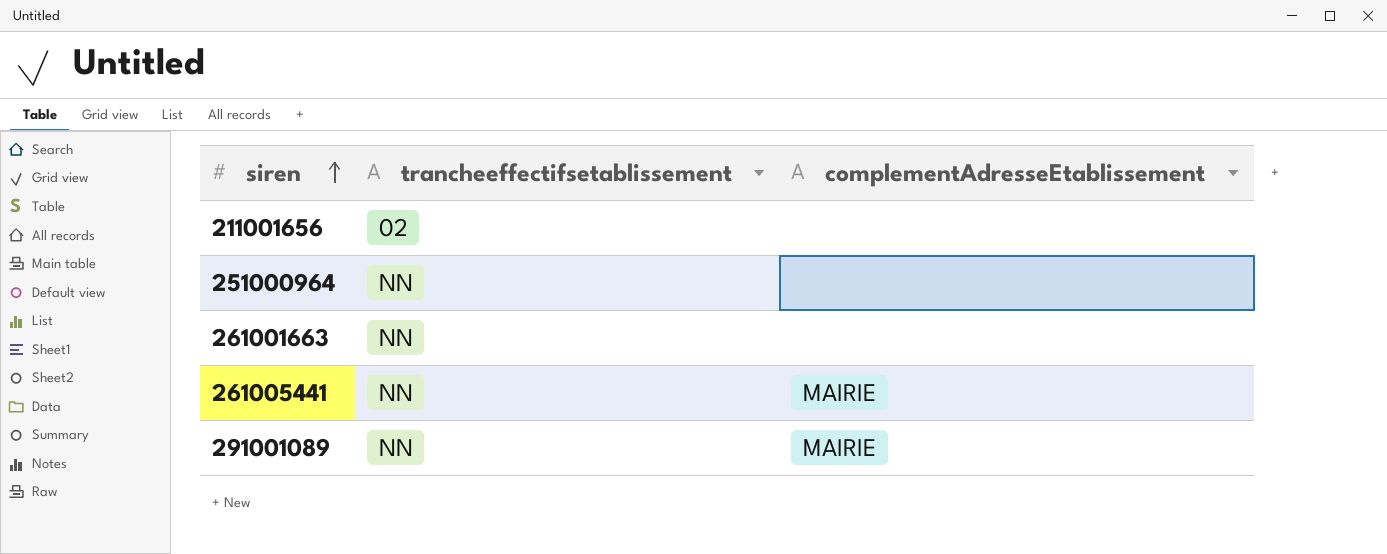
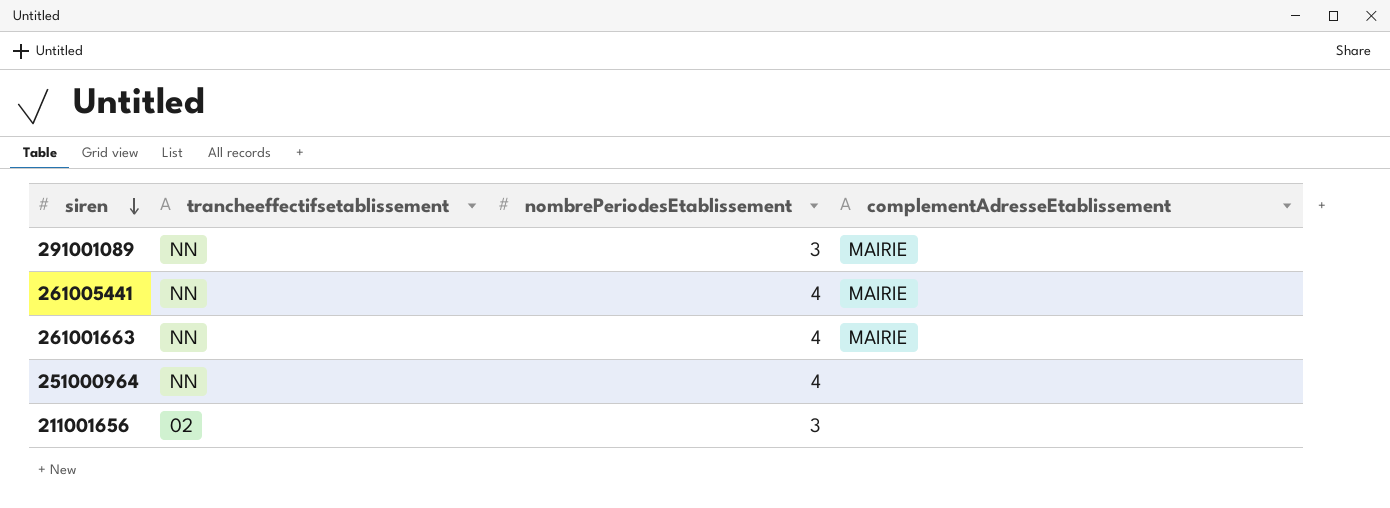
row order: siren ascending -> siren descending
column nombrePeriodesEtablissement | position: none -> 3
261001663 | complementAdresseEtablissement: none -> MAIRIE

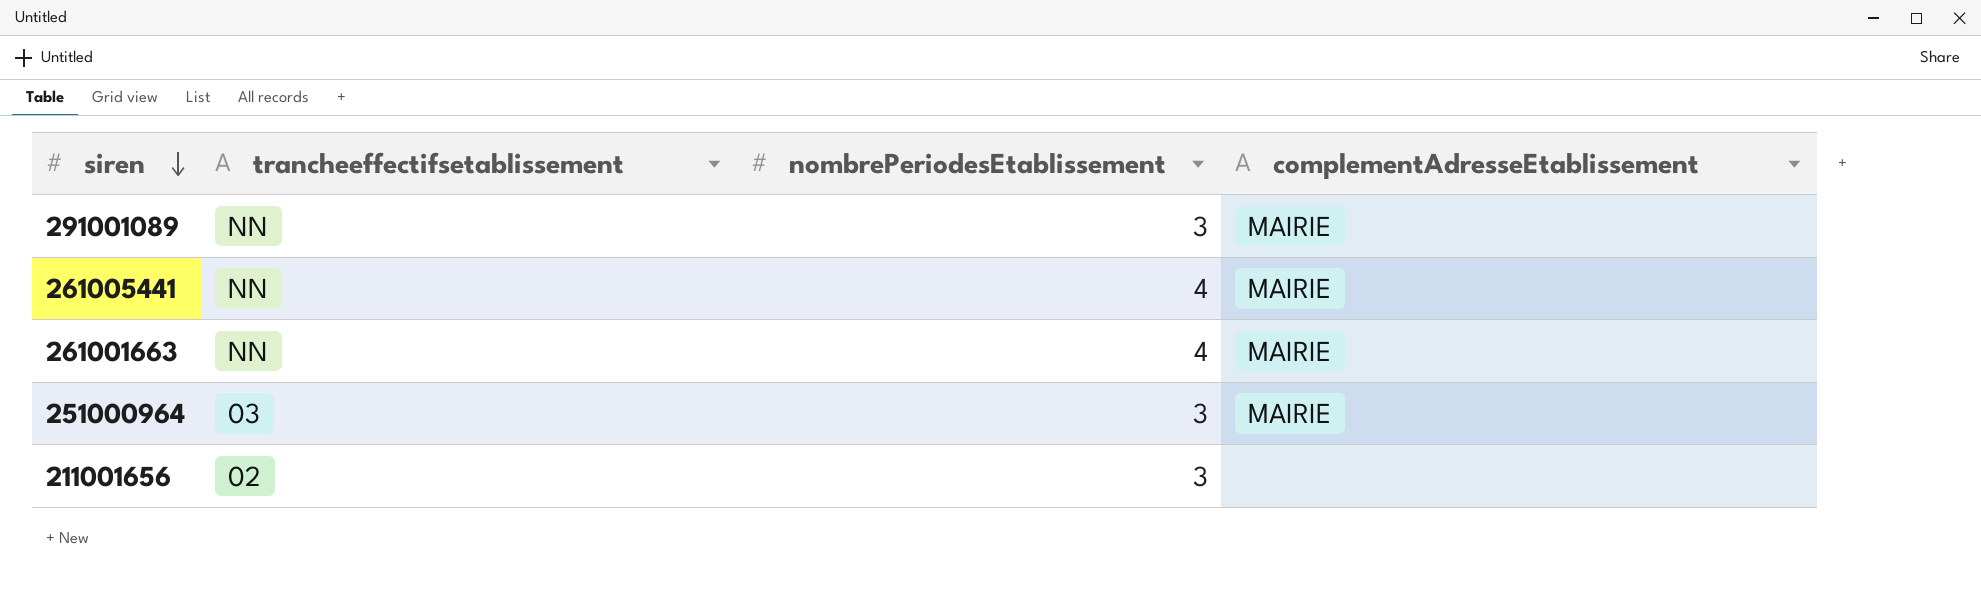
251000964 | trancheeffectifsetablissement: NN -> 03
251000964 | nombrePeriodesEtablissement: 4 -> 3
251000964 | complementAdresseEtablissement: none -> MAIRIE

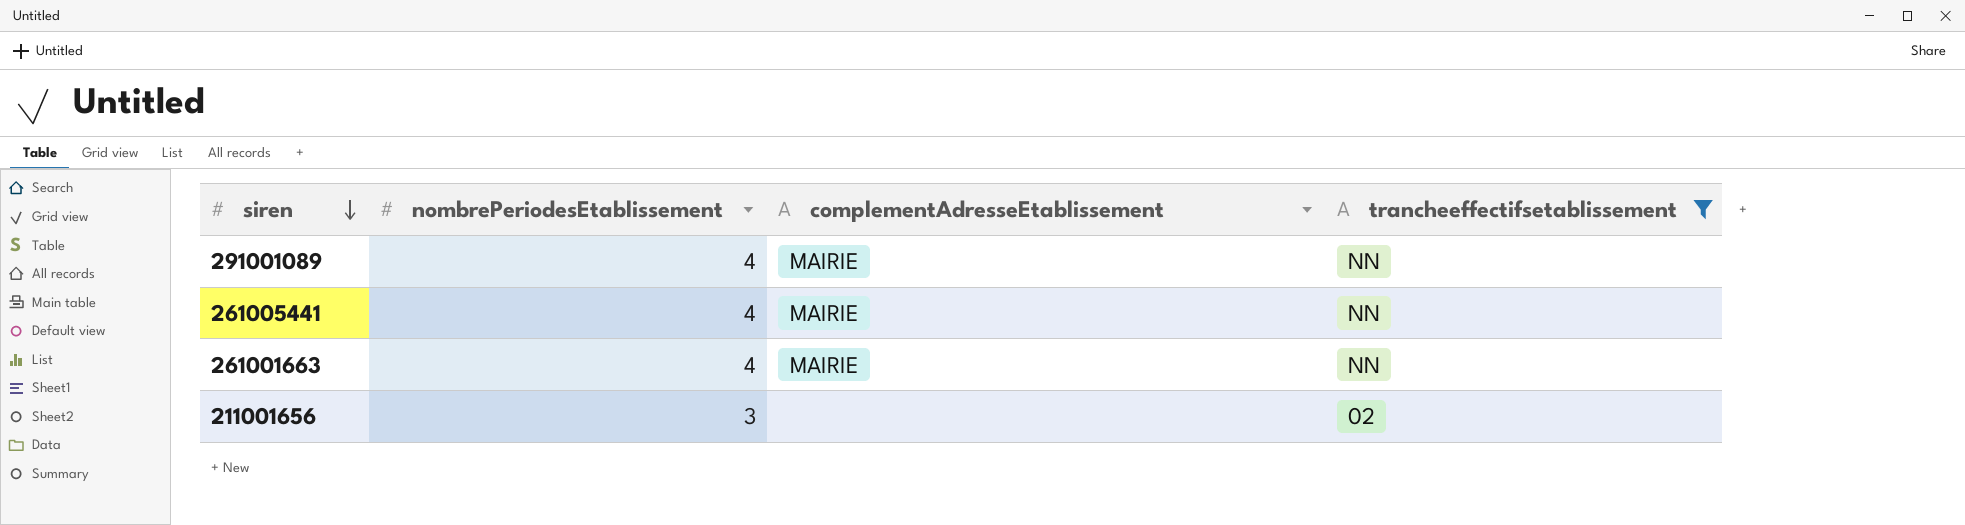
filter: none -> trancheeffectifsetablissement != 03
column trancheeffectifsetablissement | position: 2 -> 4
291001089 | nombrePeriodesEtablissement: 3 -> 4

